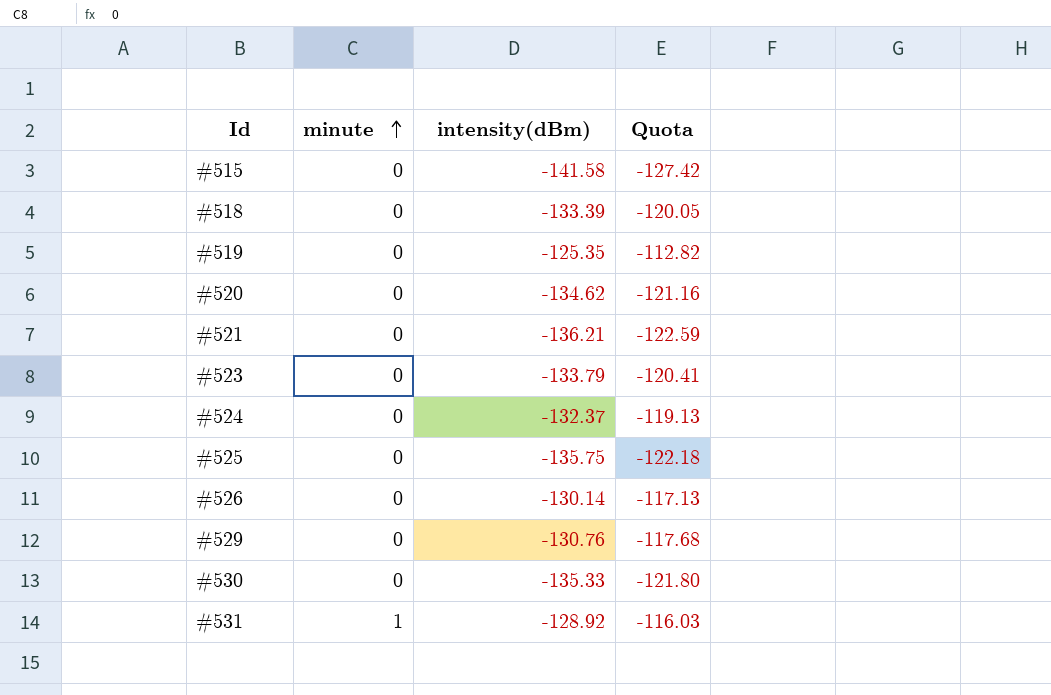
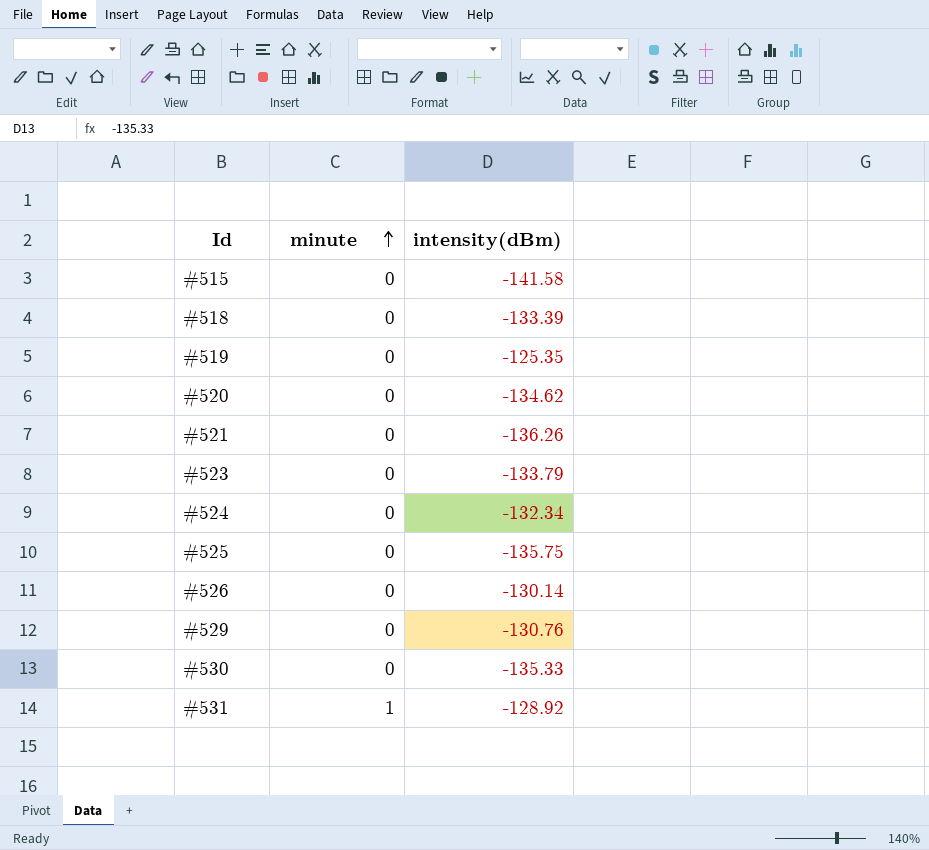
column Quota | formula: [intensity(dBm)] * 0.9 -> none
#521 | intensity(dBm): -136.21 -> -136.26
#524 | intensity(dBm): -132.37 -> -132.34

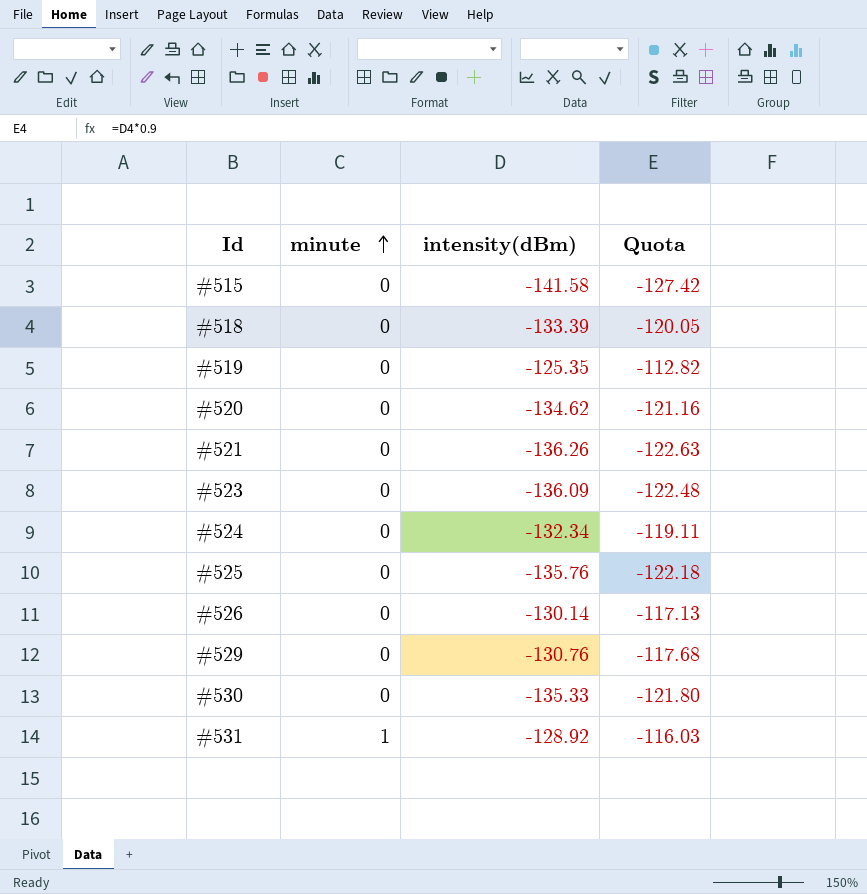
column Quota | formula: none -> [intensity(dBm)] * 0.9
#523 | intensity(dBm): -133.79 -> -136.09
#525 | intensity(dBm): -135.75 -> -135.76

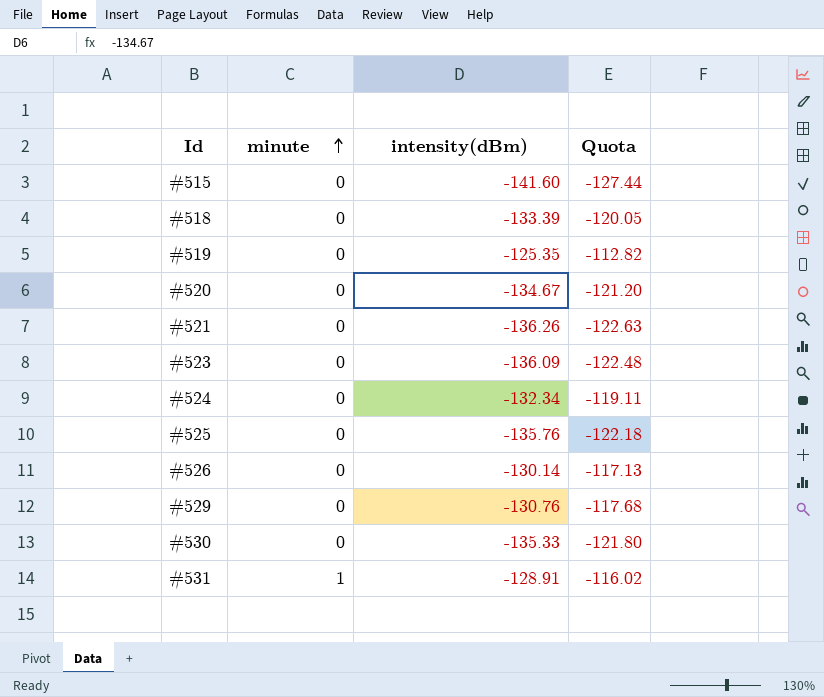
#515 | intensity(dBm): -141.58 -> -141.60
#515 | Quota: -127.42 -> -127.44
#520 | intensity(dBm): -134.62 -> -134.67
#520 | Quota: -121.16 -> -121.20
#531 | intensity(dBm): -128.92 -> -128.91
#531 | Quota: -116.03 -> -116.02

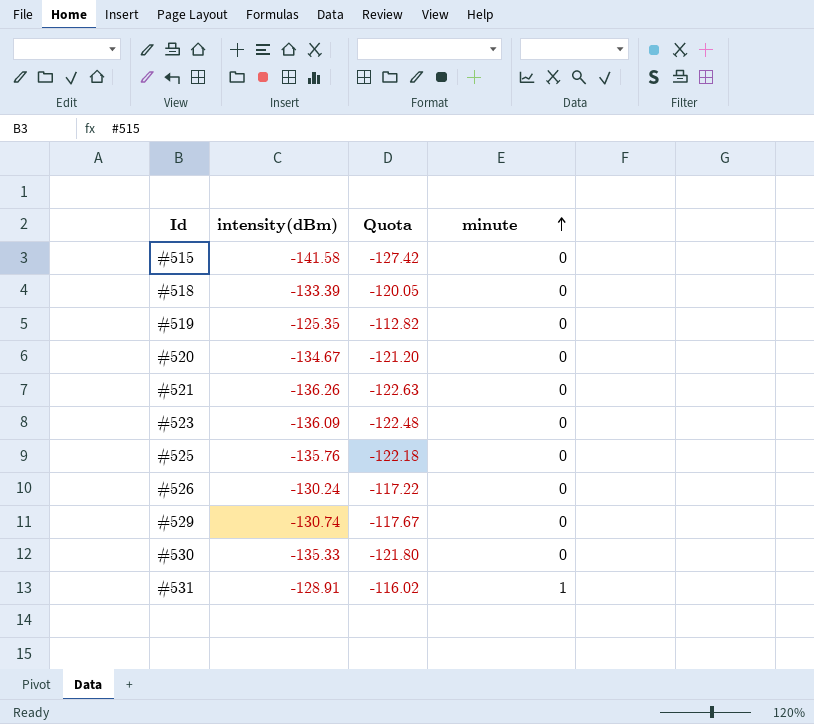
column minute | position: 2 -> 4
row #524: 0 | -132.34 | -119.11 -> none
#515 | intensity(dBm): -141.60 -> -141.58
#515 | Quota: -127.44 -> -127.42
#526 | intensity(dBm): -130.14 -> -130.24
#526 | Quota: -117.13 -> -117.22
#529 | intensity(dBm): -130.76 -> -130.74
#529 | Quota: -117.68 -> -117.67

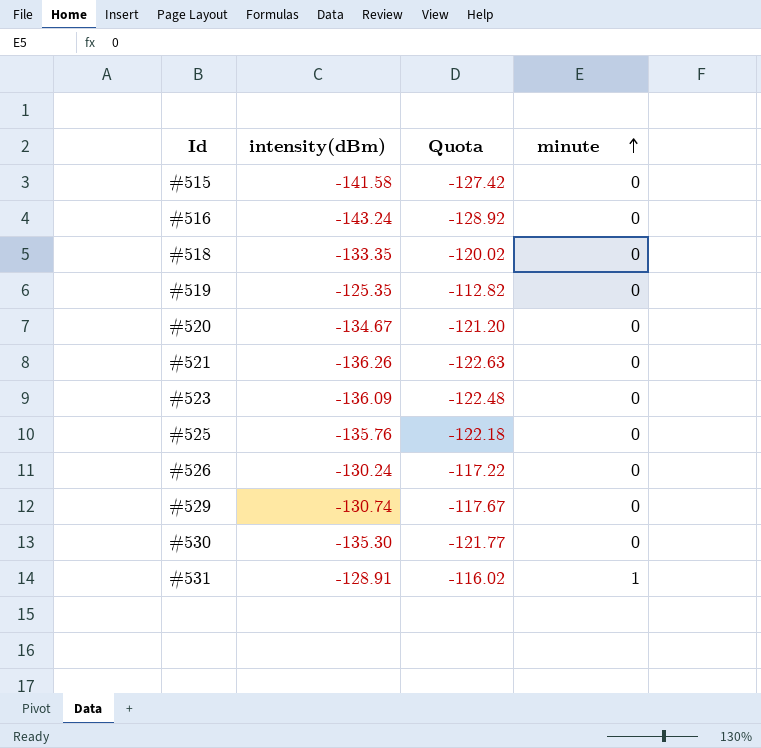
row #516: none -> -143.24 | -128.92 | 0
#518 | intensity(dBm): -133.39 -> -133.35
#518 | Quota: -120.05 -> -120.02
#530 | intensity(dBm): -135.33 -> -135.30
#530 | Quota: -121.80 -> -121.77

